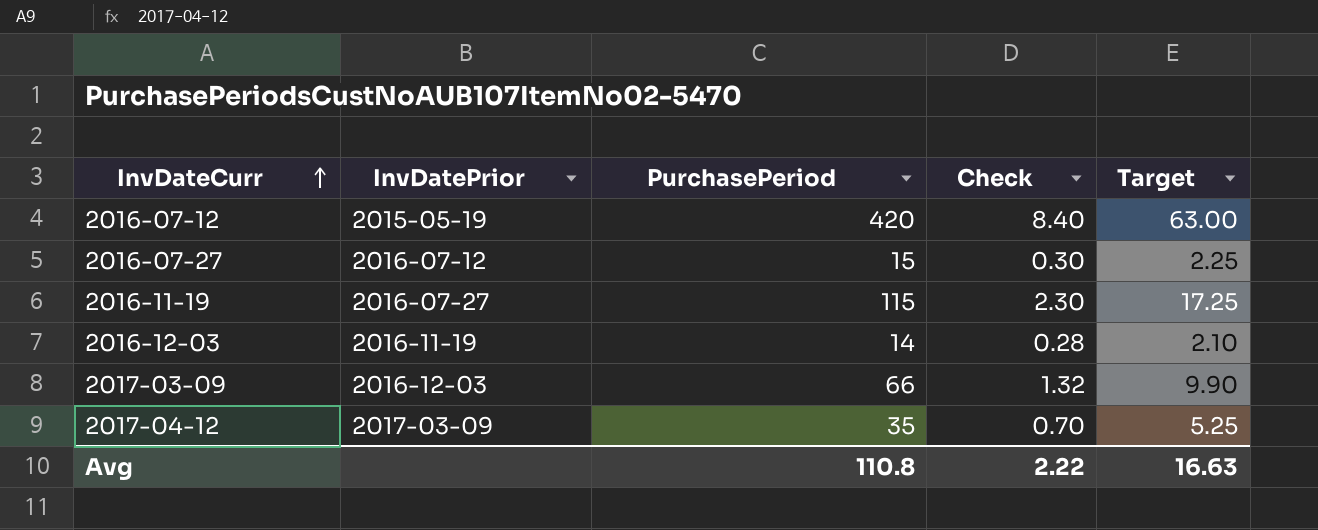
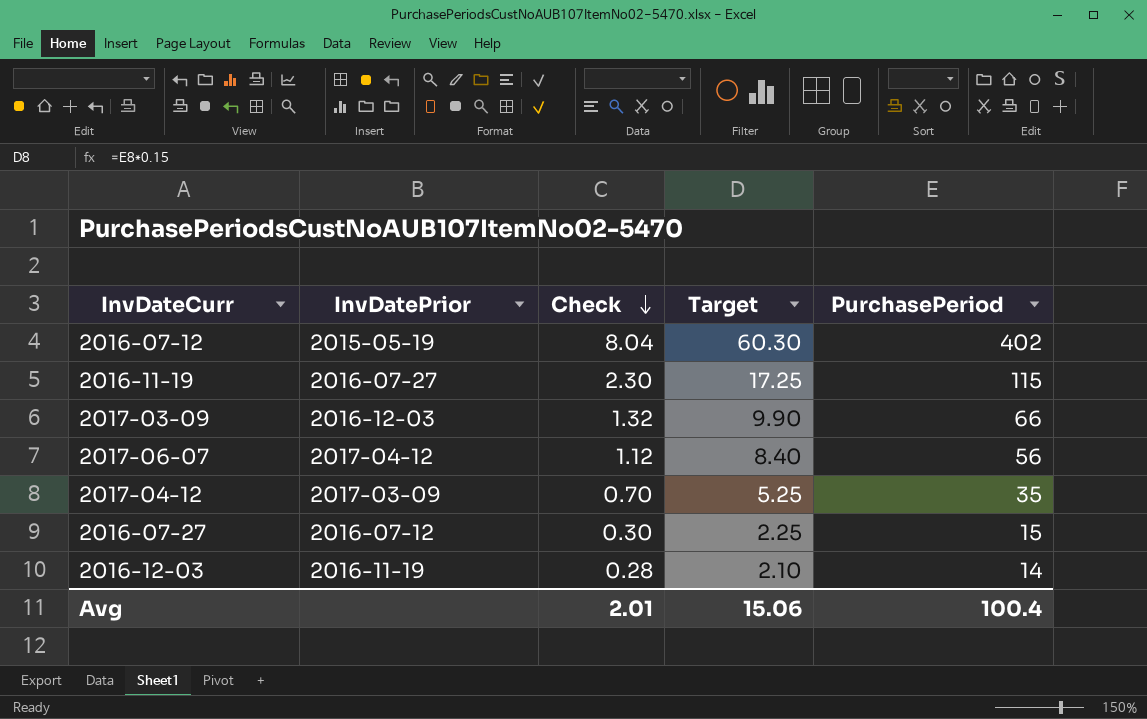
row order: InvDateCurr ascending -> Check descending
column PurchasePeriod | position: 3 -> 5
2016-07-12 | Check: 8.40 -> 8.04
2016-07-12 | Target: 63.00 -> 60.30
2016-07-12 | PurchasePeriod: 420 -> 402
row 2017-06-07: none -> 2017-04-12 | 1.12 | 8.40 | 56
Avg | Check: 2.22 -> 2.01
Avg | Target: 16.63 -> 15.06
Avg | PurchasePeriod: 110.8 -> 100.4

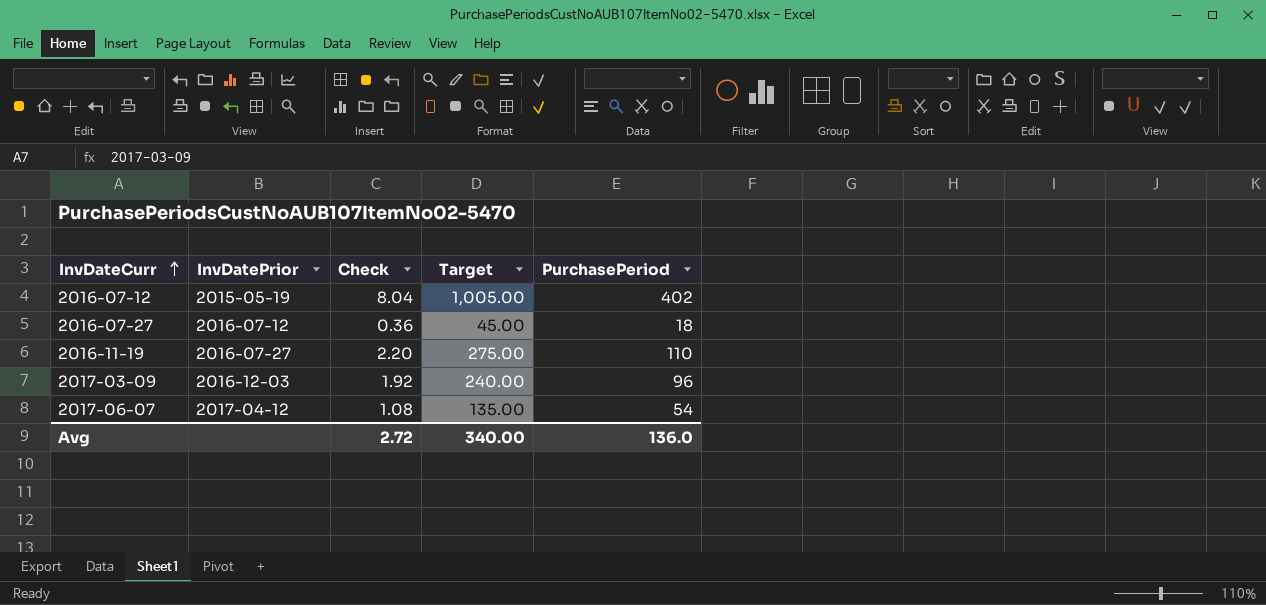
row order: Check descending -> InvDateCurr ascending
column Target | formula: [PurchasePeriod] * 0.15 -> [PurchasePeriod] * 2.5
row 2017-04-12: 2017-03-09 | 0.70 | 5.25 | 35 -> none
row 2016-12-03: 2016-11-19 | 0.28 | 2.10 | 14 -> none
2016-07-27 | Check: 0.30 -> 0.36
2016-07-27 | PurchasePeriod: 15 -> 18
2016-11-19 | Check: 2.30 -> 2.20
2016-11-19 | PurchasePeriod: 115 -> 110
2017-03-09 | Check: 1.32 -> 1.92
2017-03-09 | PurchasePeriod: 66 -> 96
2017-06-07 | Check: 1.12 -> 1.08
2017-06-07 | PurchasePeriod: 56 -> 54
Avg | Check: 2.01 -> 2.72
Avg | Target: 15.06 -> 340.00
Avg | PurchasePeriod: 100.4 -> 136.0

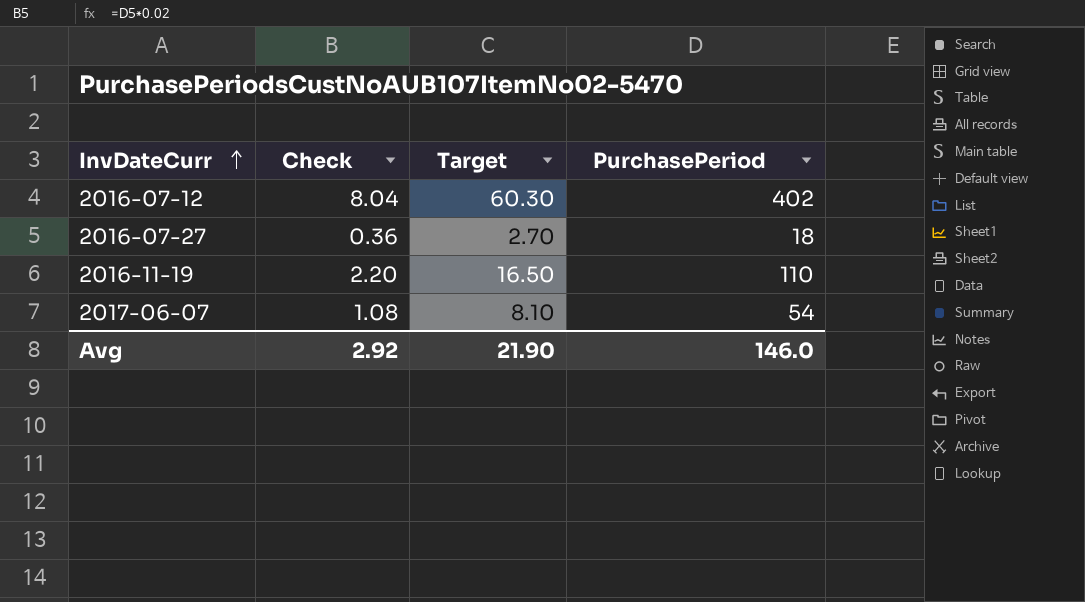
column InvDatePrior | position: 2 -> none
column Target | formula: [PurchasePeriod] * 2.5 -> [PurchasePeriod] * 0.15
row 2017-03-09: 2016-12-03 | 1.92 | 240.00 | 96 -> none
Avg | Check: 2.72 -> 2.92
Avg | Target: 340.00 -> 21.90
Avg | PurchasePeriod: 136.0 -> 146.0

